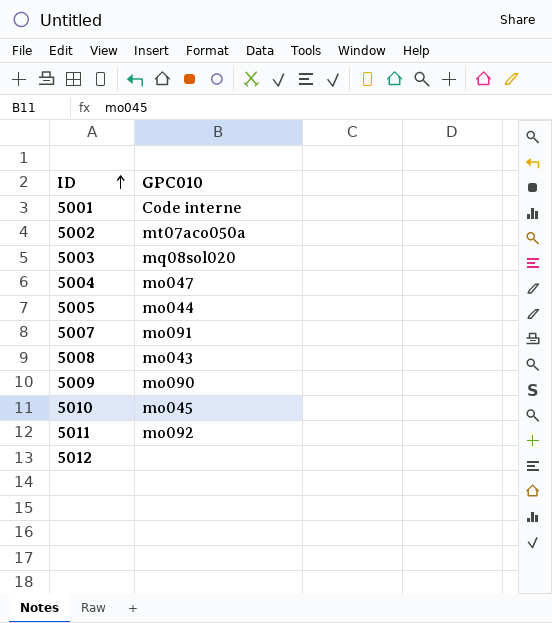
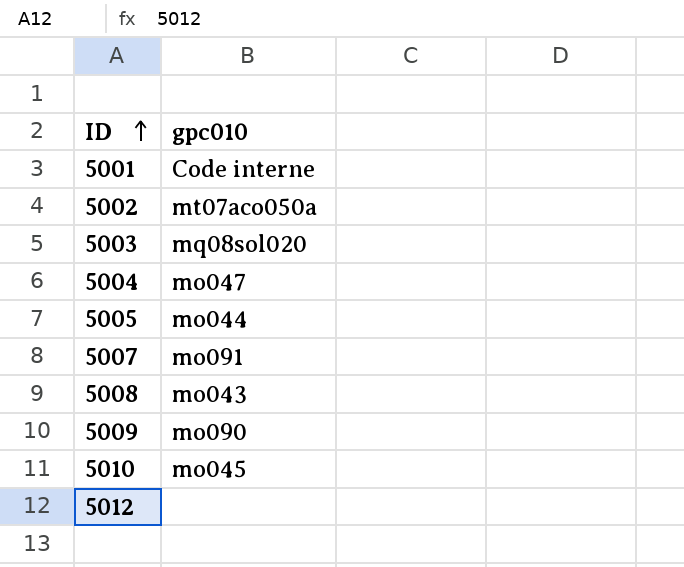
column name: GPC010 -> gpc010
row 5011: mo092 -> none

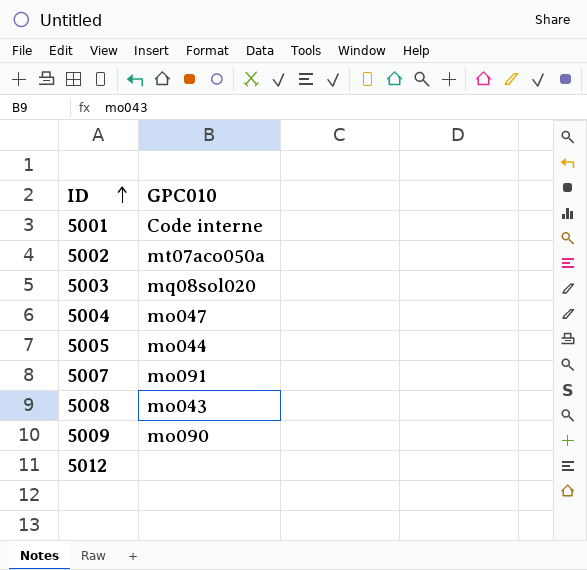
column name: gpc010 -> GPC010
row 5010: mo045 -> none

